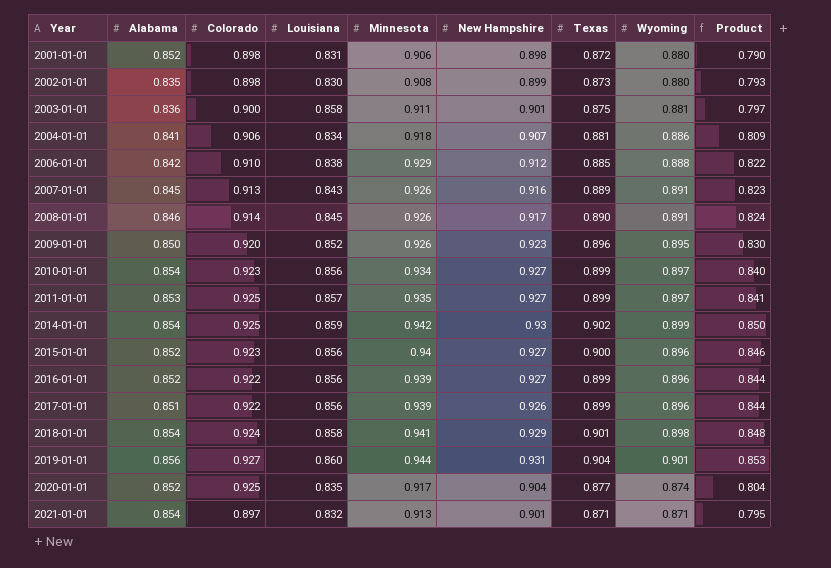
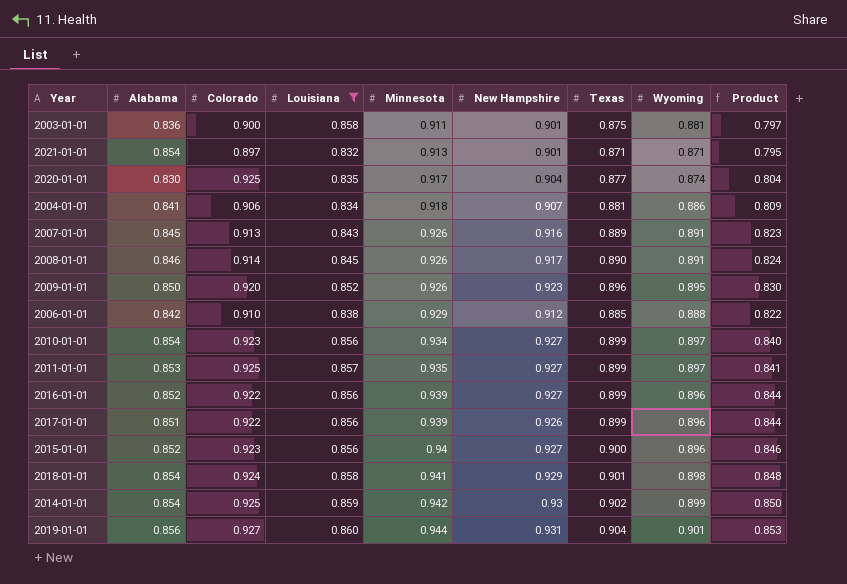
filter: none -> Louisiana >= 0.832
row order: Year ascending -> Minnesota ascending
2020-01-01 | Alabama: 0.852 -> 0.830

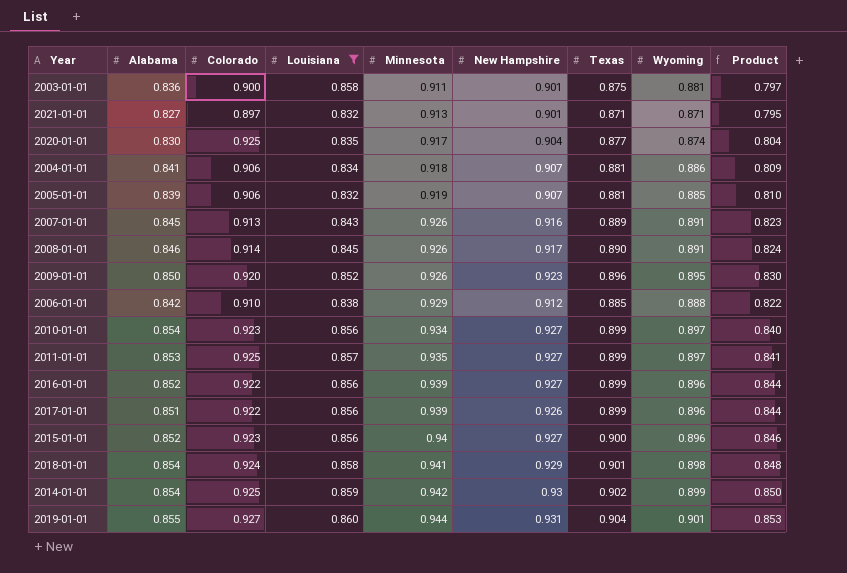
2021-01-01 | Alabama: 0.854 -> 0.827
row 2005-01-01: none -> 0.839 | 0.906 | 0.832 | 0.919 | 0.907 | 0.881 | 0.885 | 0.810
2019-01-01 | Alabama: 0.856 -> 0.855

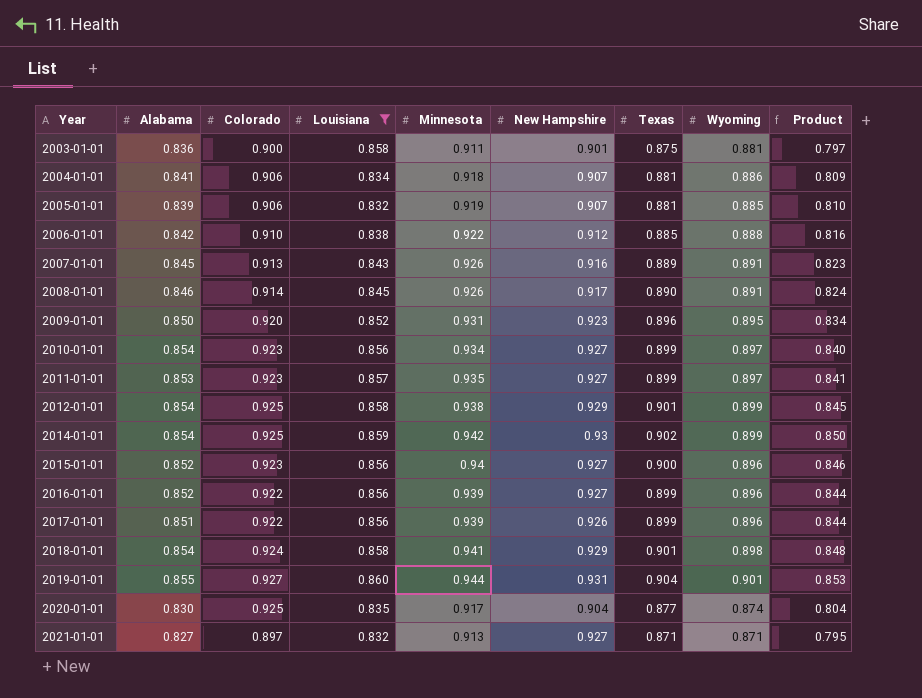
row order: Minnesota ascending -> Year ascending
2006-01-01 | Minnesota: 0.929 -> 0.922
2006-01-01 | Product: 0.822 -> 0.816
2009-01-01 | Minnesota: 0.926 -> 0.931
2009-01-01 | Product: 0.830 -> 0.834
2011-01-01 | Colorado: 0.925 -> 0.923
row 2012-01-01: none -> 0.854 | 0.925 | 0.858 | 0.938 | 0.929 | 0.901 | 0.899 | 0.845
2021-01-01 | New Hampshire: 0.901 -> 0.927

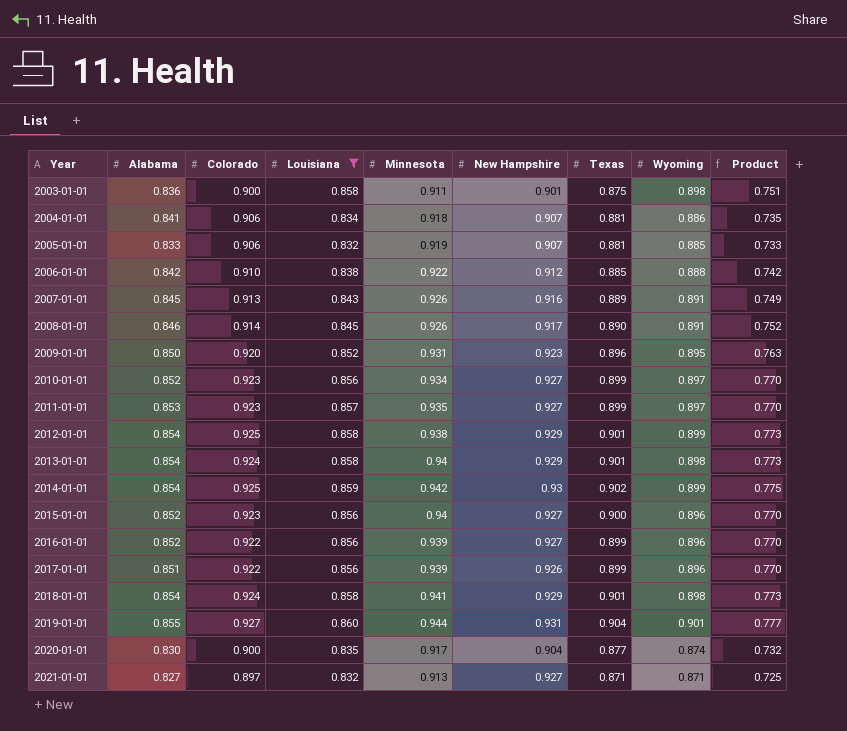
column Product | formula: [Minnesota] * [Texas] -> [Louisiana] * [Texas]
2003-01-01 | Wyoming: 0.881 -> 0.898
2005-01-01 | Alabama: 0.839 -> 0.833
2010-01-01 | Alabama: 0.854 -> 0.852
row 2013-01-01: none -> 0.854 | 0.924 | 0.858 | 0.94 | 0.929 | 0.901 | 0.898 | 0.773
2020-01-01 | Colorado: 0.925 -> 0.900

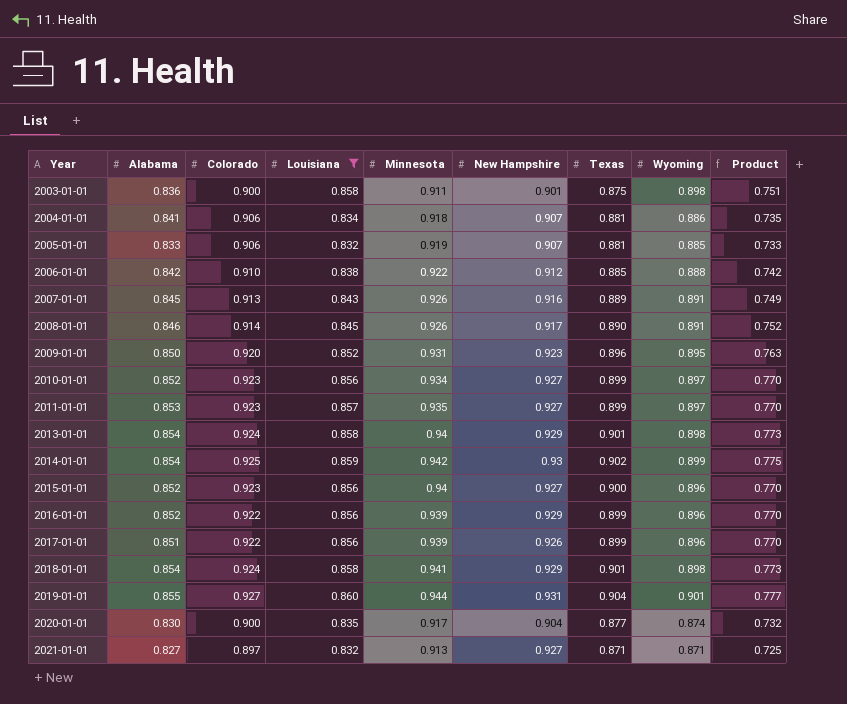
row 2012-01-01: 0.854 | 0.925 | 0.858 | 0.938 | 0.929 | 0.901 | 0.899 | 0.773 -> none
2016-01-01 | New Hampshire: 0.927 -> 0.929

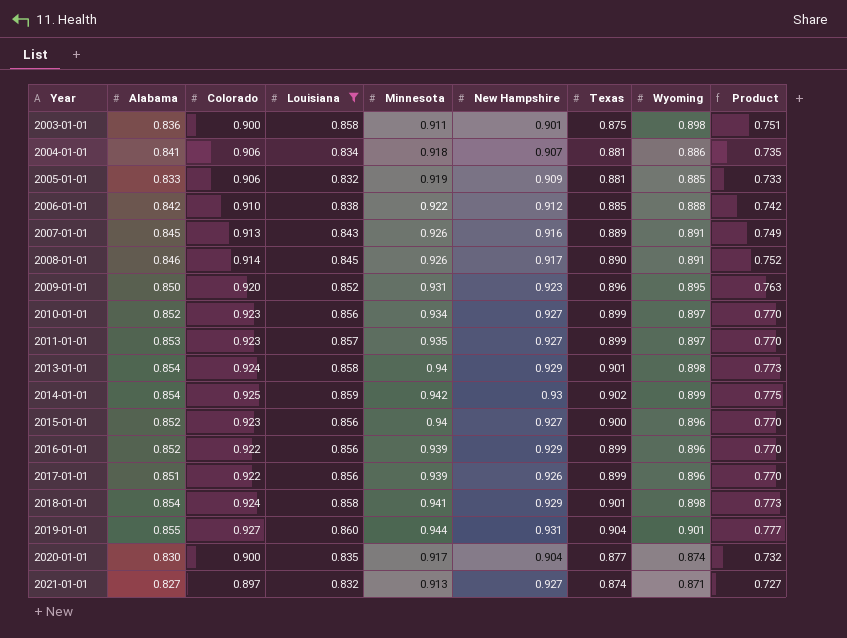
2005-01-01 | New Hampshire: 0.907 -> 0.909
2021-01-01 | Texas: 0.871 -> 0.874
2021-01-01 | Product: 0.725 -> 0.727

